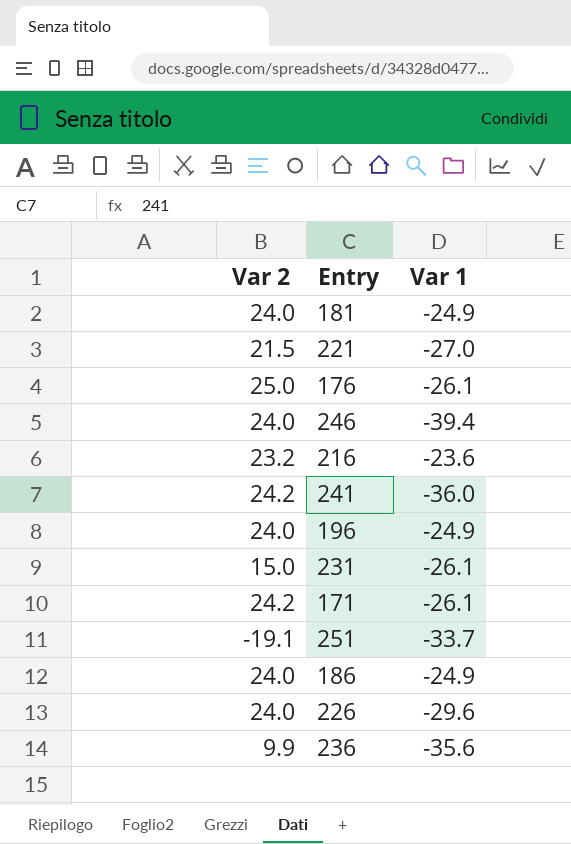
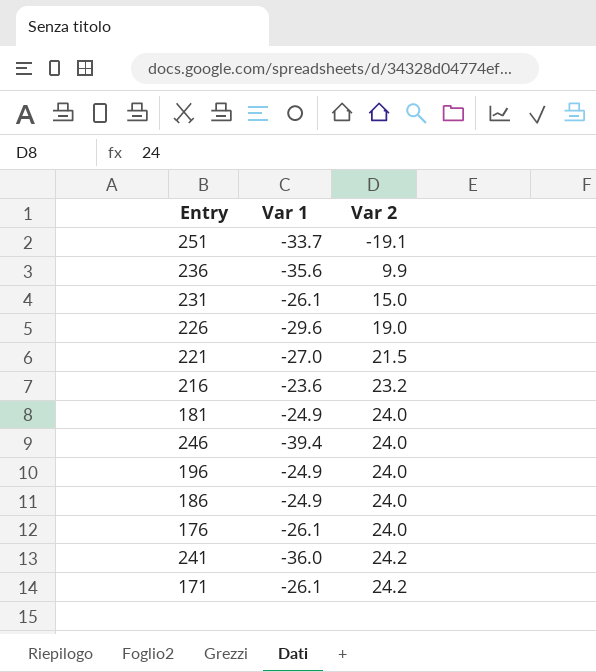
row order: none -> Var 2 ascending
column Var 2 | position: 1 -> 3
226 | Var 2: 24.0 -> 19.0
176 | Var 2: 25.0 -> 24.0

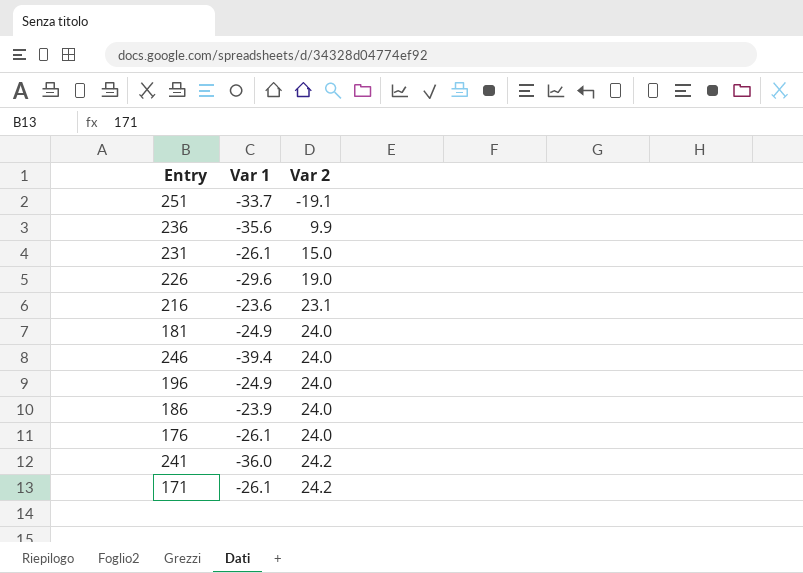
row 221: -27.0 | 21.5 -> none
216 | Var 2: 23.2 -> 23.1
186 | Var 1: -24.9 -> -23.9

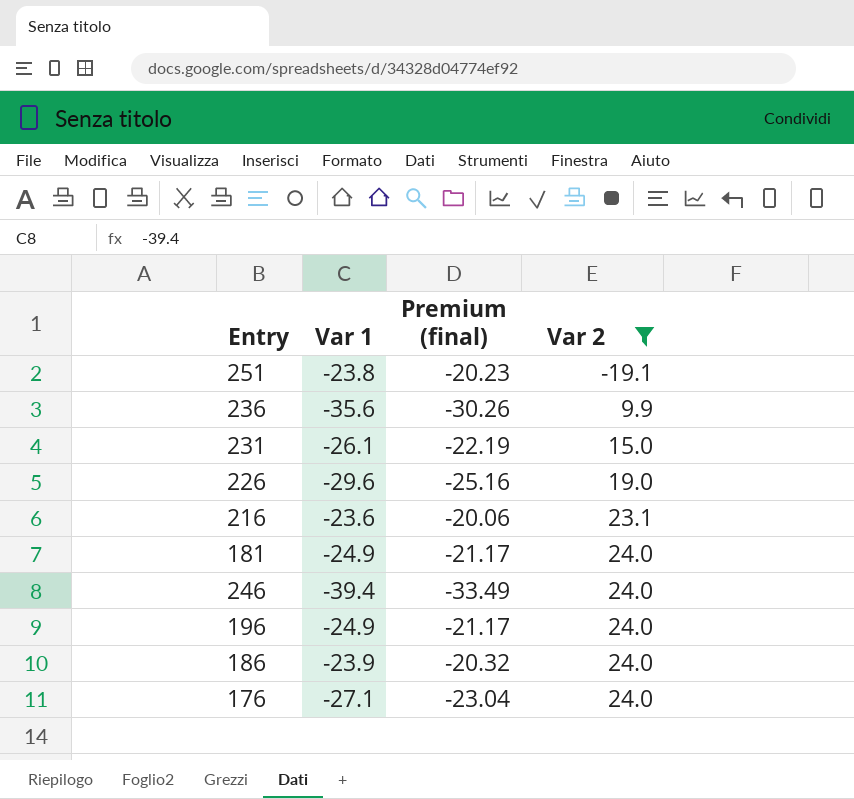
filter: none -> Var 2 != 24.2
column Premium (final) | formula: none -> [Var 1] * 0.85
251 | Var 1: -33.7 -> -23.8
176 | Var 1: -26.1 -> -27.1

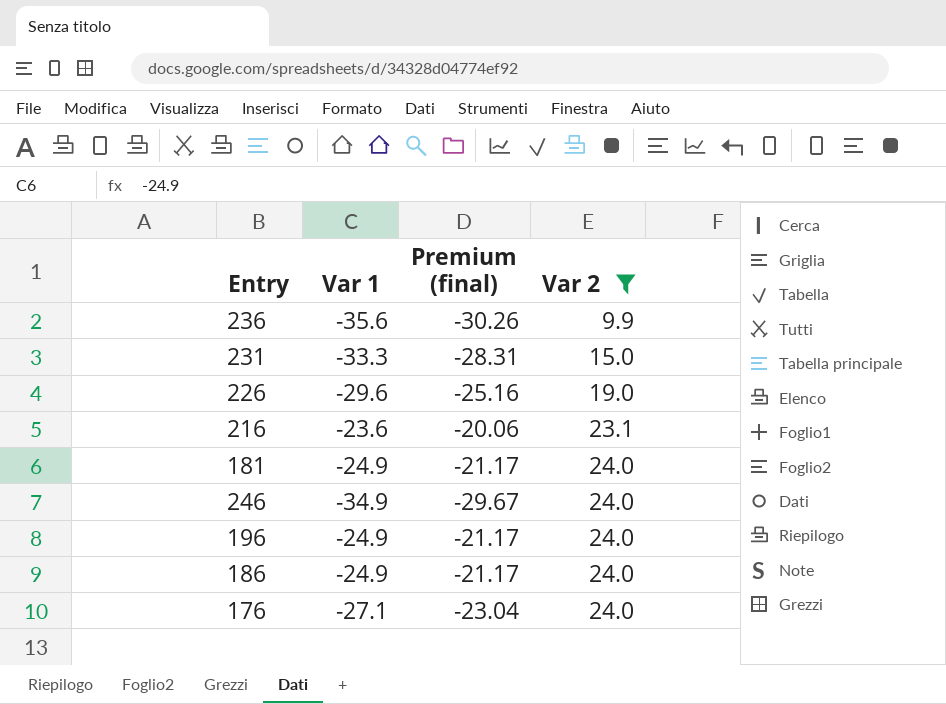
row 251: -23.8 | -20.23 | -19.1 -> none
231 | Var 1: -26.1 -> -33.3
231 | Premium (final): -22.19 -> -28.31
246 | Var 1: -39.4 -> -34.9
246 | Premium (final): -33.49 -> -29.67
186 | Var 1: -23.9 -> -24.9
186 | Premium (final): -20.32 -> -21.17

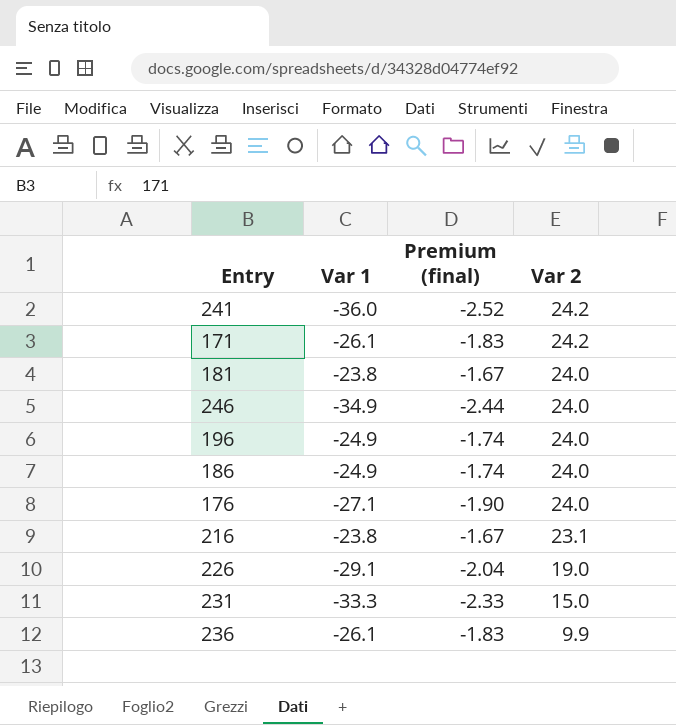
filter: Var 2 != 24.2 -> none
row order: Var 2 ascending -> Var 2 descending
column Premium (final) | formula: [Var 1] * 0.85 -> [Var 1] * 0.07
181 | Var 1: -24.9 -> -23.8
216 | Var 1: -23.6 -> -23.8
226 | Var 1: -29.6 -> -29.1
236 | Var 1: -35.6 -> -26.1

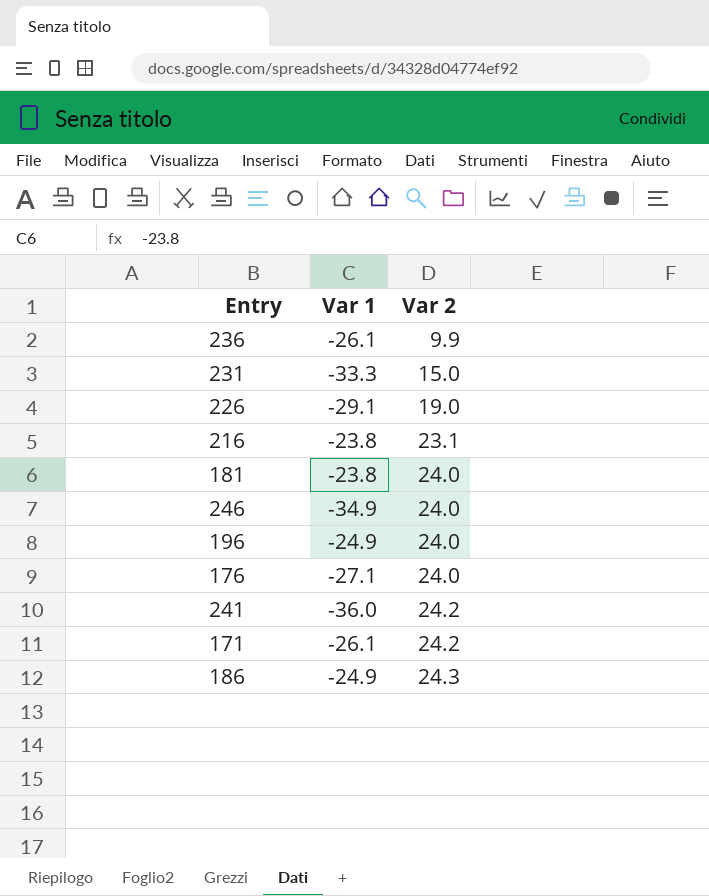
row order: Var 2 descending -> Var 2 ascending
column Premium (final) | formula: [Var 1] * 0.07 -> none
186 | Var 2: 24.0 -> 24.3

